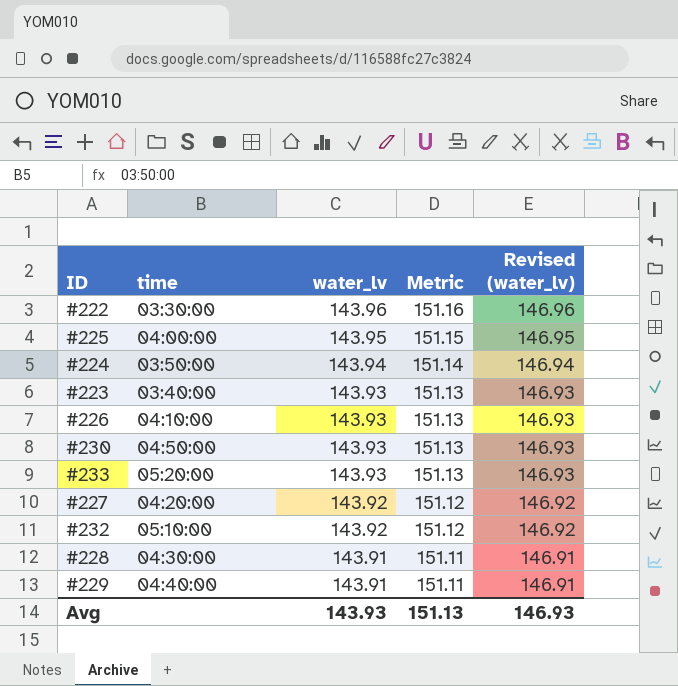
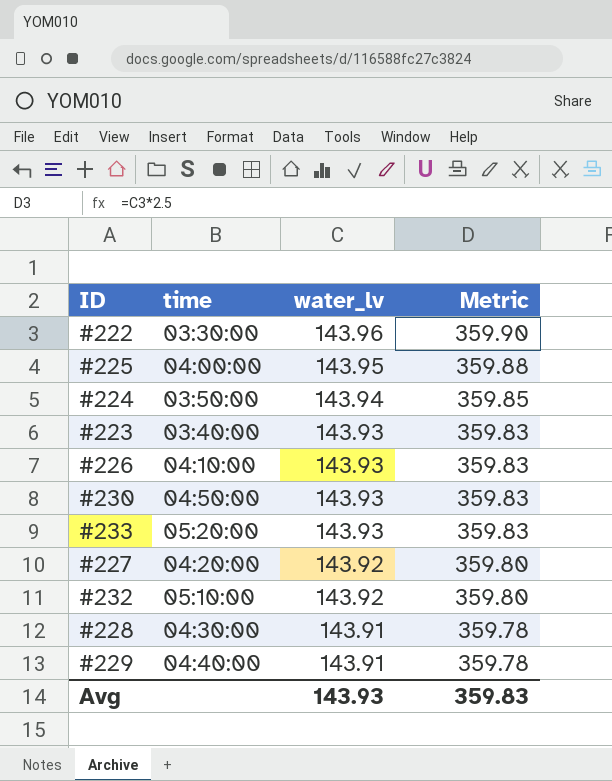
column Revised (water_lv) | formula: [water_lv] + 3 -> none
column Metric | formula: [water_lv] * 1.05 -> [water_lv] * 2.5
Avg | Metric: 151.13 -> 359.83

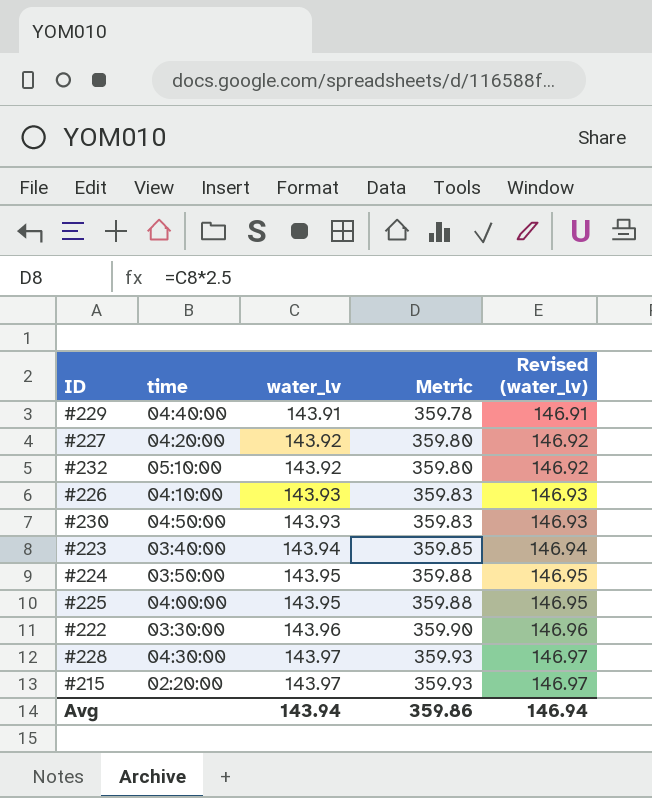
row order: water_lv descending -> water_lv ascending
column Revised (water_lv) | formula: none -> [water_lv] + 3
row #233: 05:20:00 | 143.93 | 359.83 -> none
#223 | water_lv: 143.93 -> 143.94
#223 | Metric: 359.83 -> 359.85
#224 | water_lv: 143.94 -> 143.95
#224 | Metric: 359.85 -> 359.88
#228 | water_lv: 143.91 -> 143.97
#228 | Metric: 359.78 -> 359.93
row #215: none -> 02:20:00 | 143.97 | 359.93 | 146.97
Avg | water_lv: 143.93 -> 143.94
Avg | Metric: 359.83 -> 359.86

